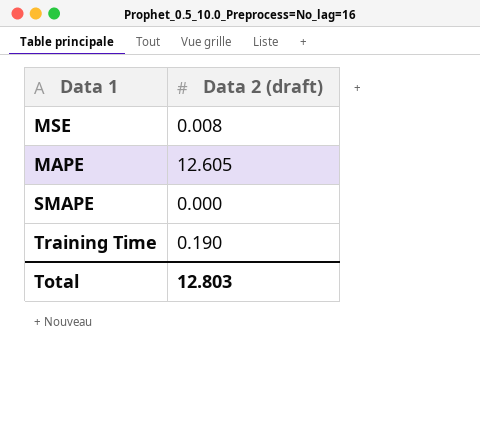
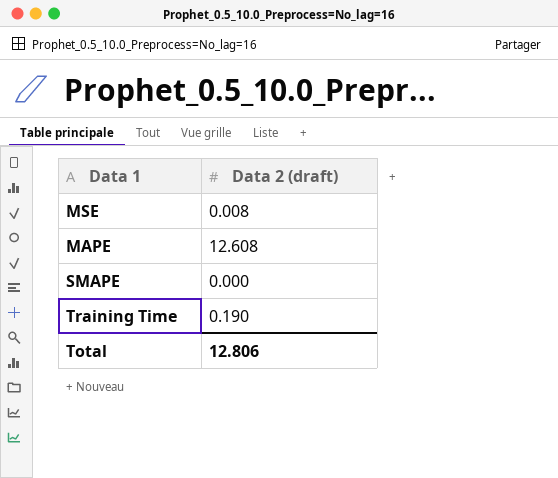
MAPE | Data 2 (draft): 12.605 -> 12.608
Total | Data 2 (draft): 12.803 -> 12.806

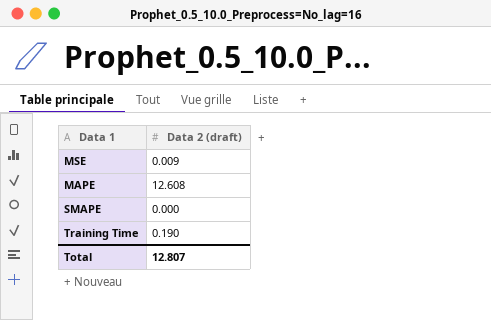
MSE | Data 2 (draft): 0.008 -> 0.009
Total | Data 2 (draft): 12.806 -> 12.807

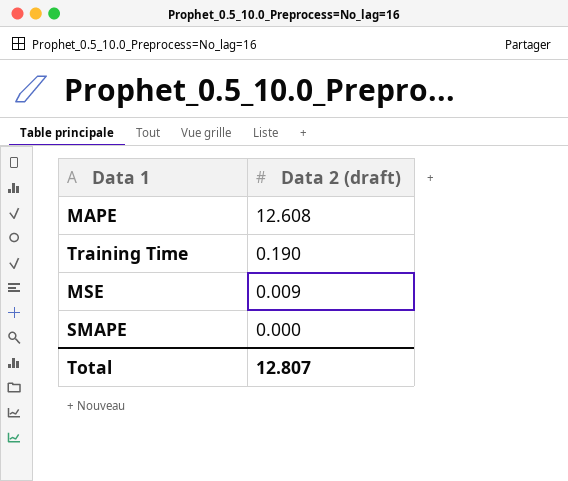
row order: none -> Data 2 (draft) descending

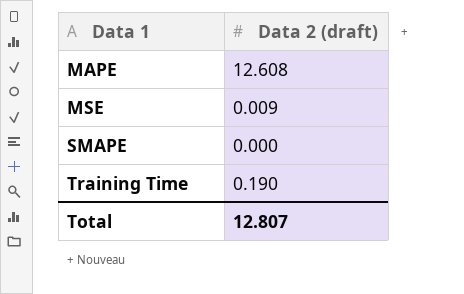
row order: Data 2 (draft) descending -> Data 1 ascending

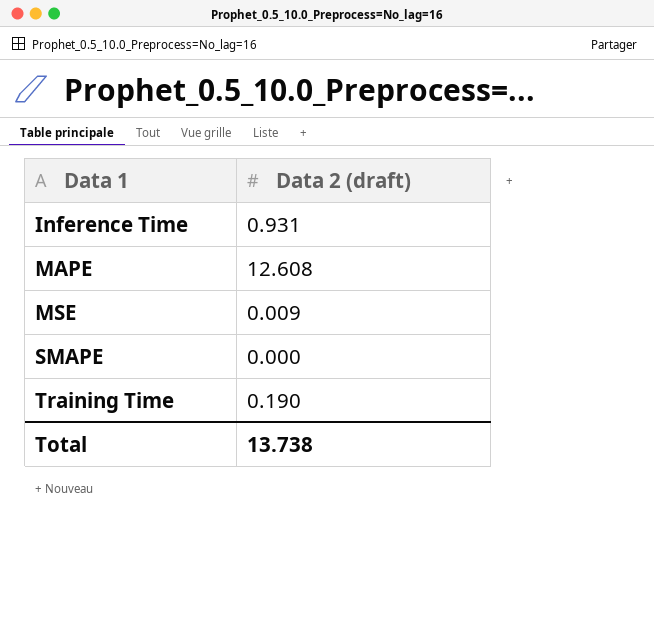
row Inference Time: none -> 0.931
Total | Data 2 (draft): 12.807 -> 13.738

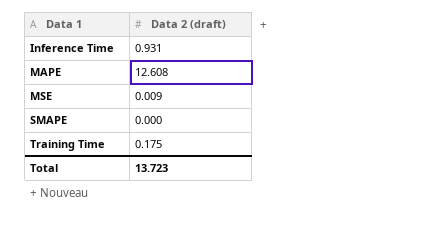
Training Time | Data 2 (draft): 0.190 -> 0.175
Total | Data 2 (draft): 13.738 -> 13.723

